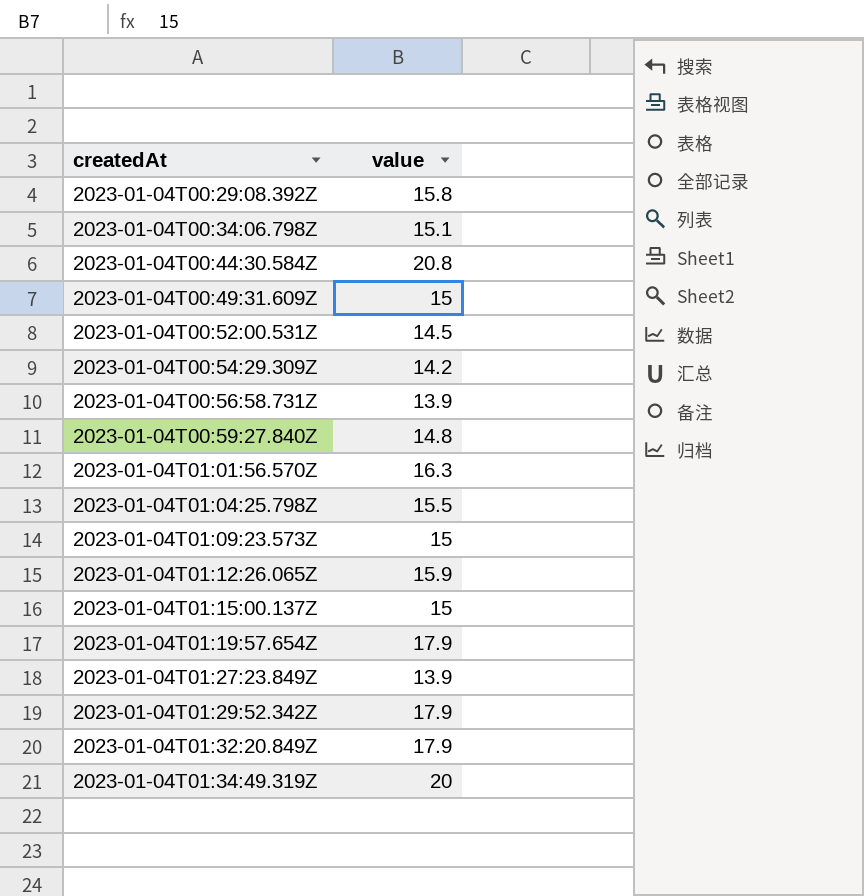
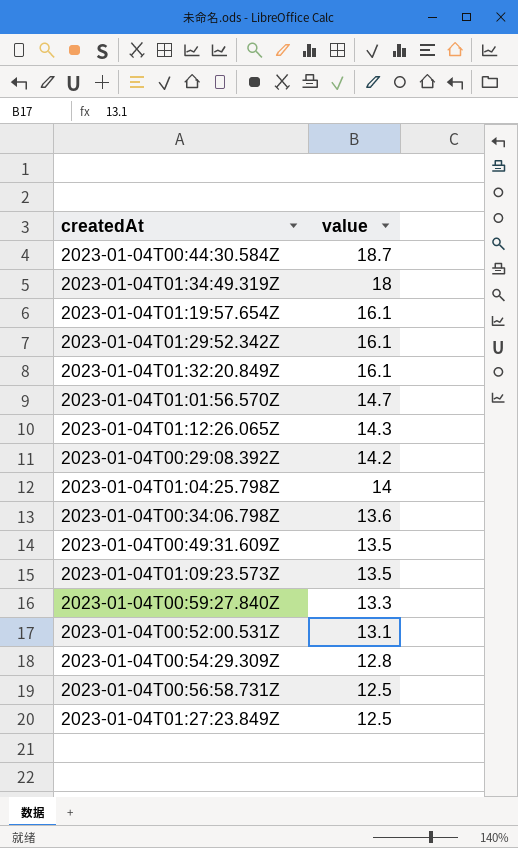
row order: createdAt ascending -> value descending
row 2023-01-04T01:15:00.137Z: 15 -> none
2023-01-04T00:44:30.584Z | value: 20.8 -> 18.7
2023-01-04T01:34:49.319Z | value: 20 -> 18
2023-01-04T01:19:57.654Z | value: 17.9 -> 16.1
2023-01-04T01:29:52.342Z | value: 17.9 -> 16.1
2023-01-04T01:32:20.849Z | value: 17.9 -> 16.1
2023-01-04T01:01:56.570Z | value: 16.3 -> 14.7
2023-01-04T01:12:26.065Z | value: 15.9 -> 14.3
2023-01-04T00:29:08.392Z | value: 15.8 -> 14.2
2023-01-04T01:04:25.798Z | value: 15.5 -> 14
2023-01-04T00:34:06.798Z | value: 15.1 -> 13.6
2023-01-04T00:49:31.609Z | value: 15 -> 13.5
2023-01-04T01:09:23.573Z | value: 15 -> 13.5
2023-01-04T00:59:27.840Z | value: 14.8 -> 13.3
2023-01-04T00:52:00.531Z | value: 14.5 -> 13.1
2023-01-04T00:54:29.309Z | value: 14.2 -> 12.8
2023-01-04T00:56:58.731Z | value: 13.9 -> 12.5
2023-01-04T01:27:23.849Z | value: 13.9 -> 12.5

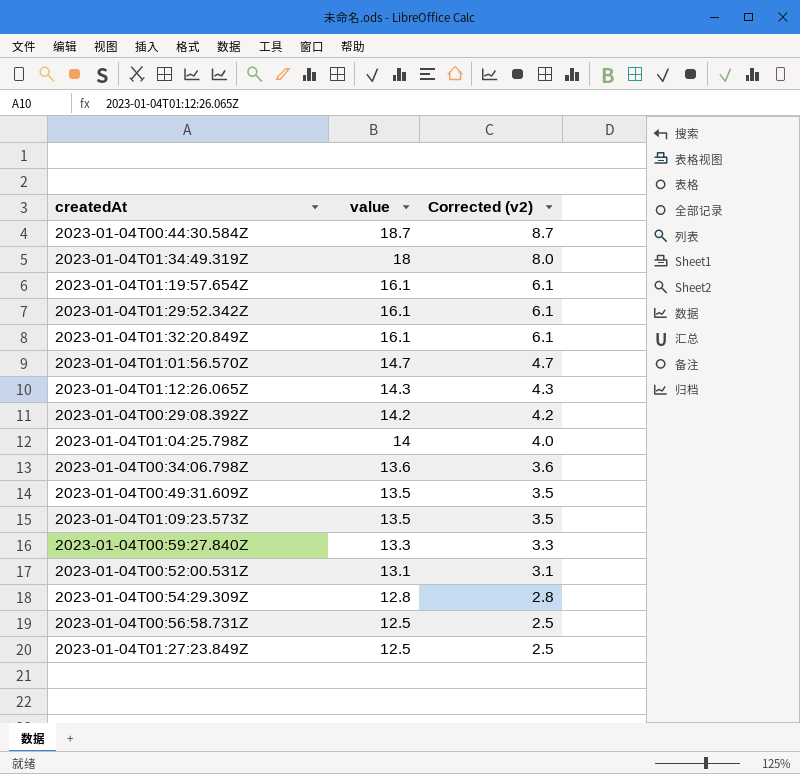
column Corrected (v2) | formula: none -> [value] - 10

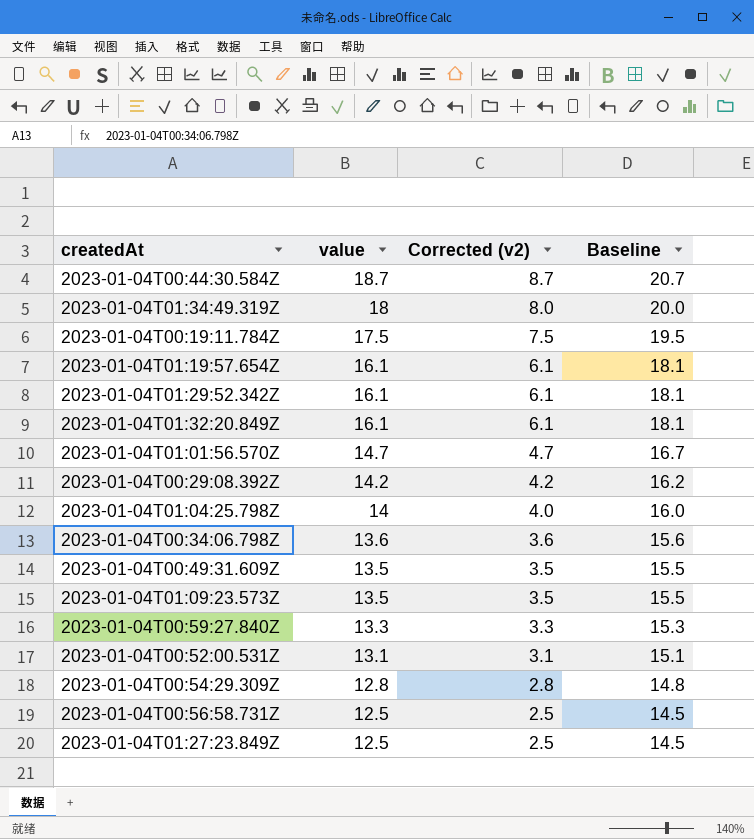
column Baseline | formula: none -> [value] + 2
row 2023-01-04T01:12:26.065Z: 14.3 | 4.3 -> none
row 2023-01-04T00:19:11.784Z: none -> 17.5 | 7.5 | 19.5

